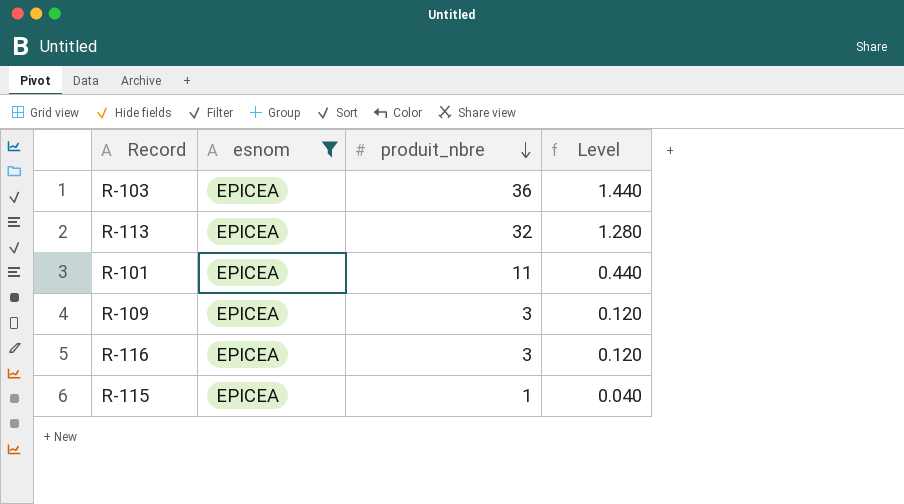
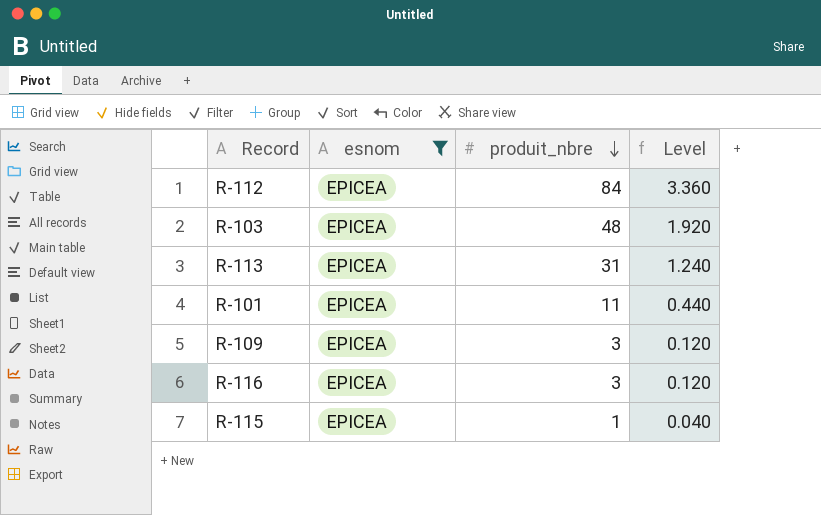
row R-112: none -> EPICEA | 84 | 3.360
R-103 | produit_nbre: 36 -> 48
R-103 | Level: 1.440 -> 1.920
R-113 | produit_nbre: 32 -> 31
R-113 | Level: 1.280 -> 1.240

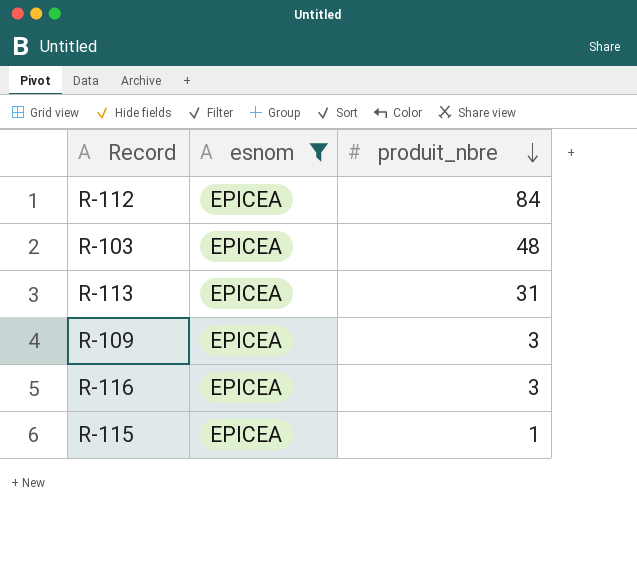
column Level | formula: [produit_nbre] * 0.04 -> none
row R-101: EPICEA | 11 | 0.440 -> none

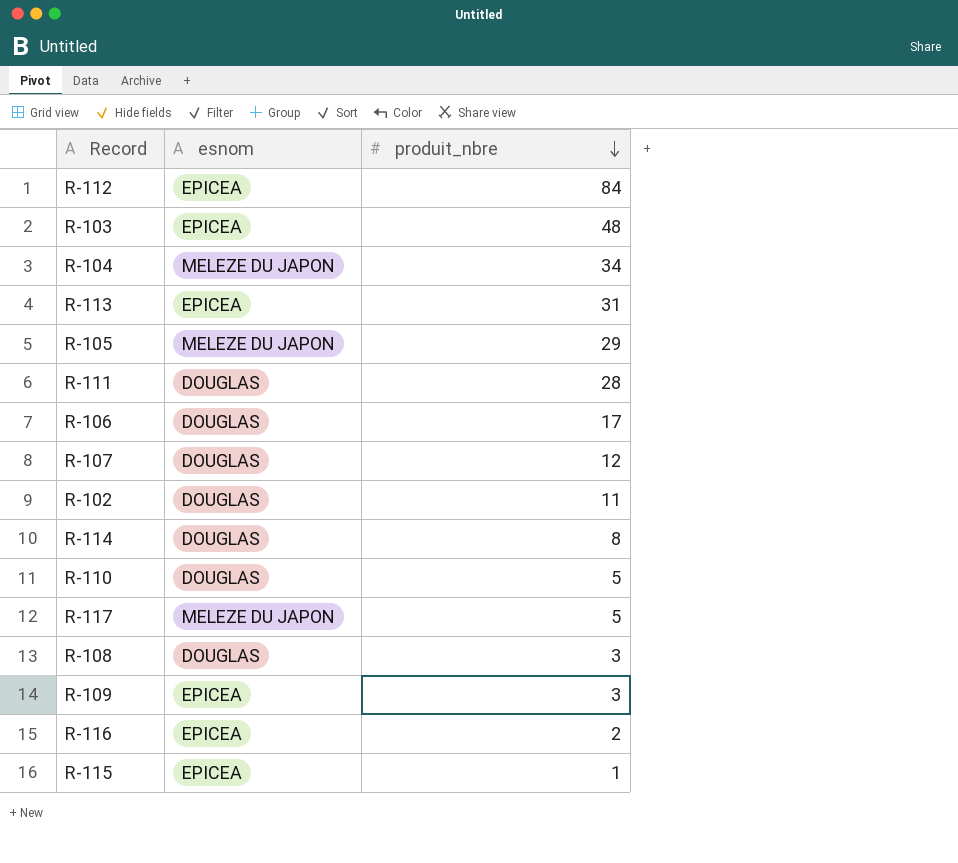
filter: esnom = EPICEA -> none
R-116 | produit_nbre: 3 -> 2

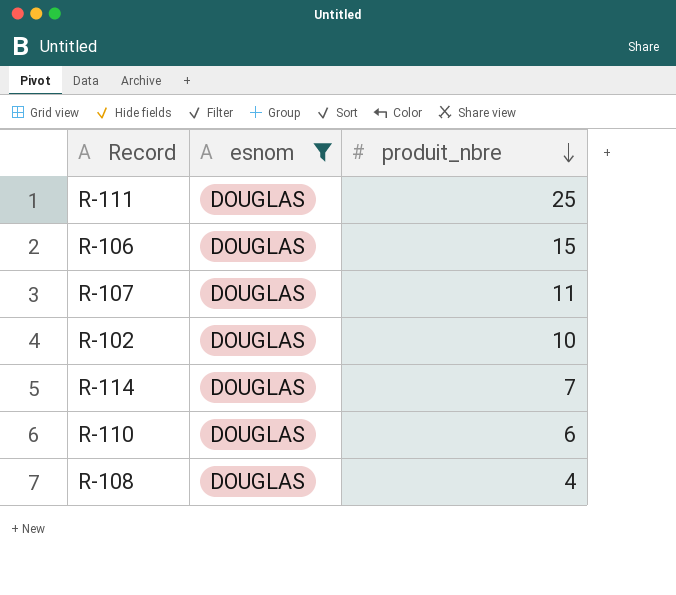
filter: none -> esnom = DOUGLAS
R-111 | produit_nbre: 28 -> 25
R-106 | produit_nbre: 17 -> 15
R-107 | produit_nbre: 12 -> 11
R-102 | produit_nbre: 11 -> 10
R-114 | produit_nbre: 8 -> 7
R-110 | produit_nbre: 5 -> 6
R-108 | produit_nbre: 3 -> 4

